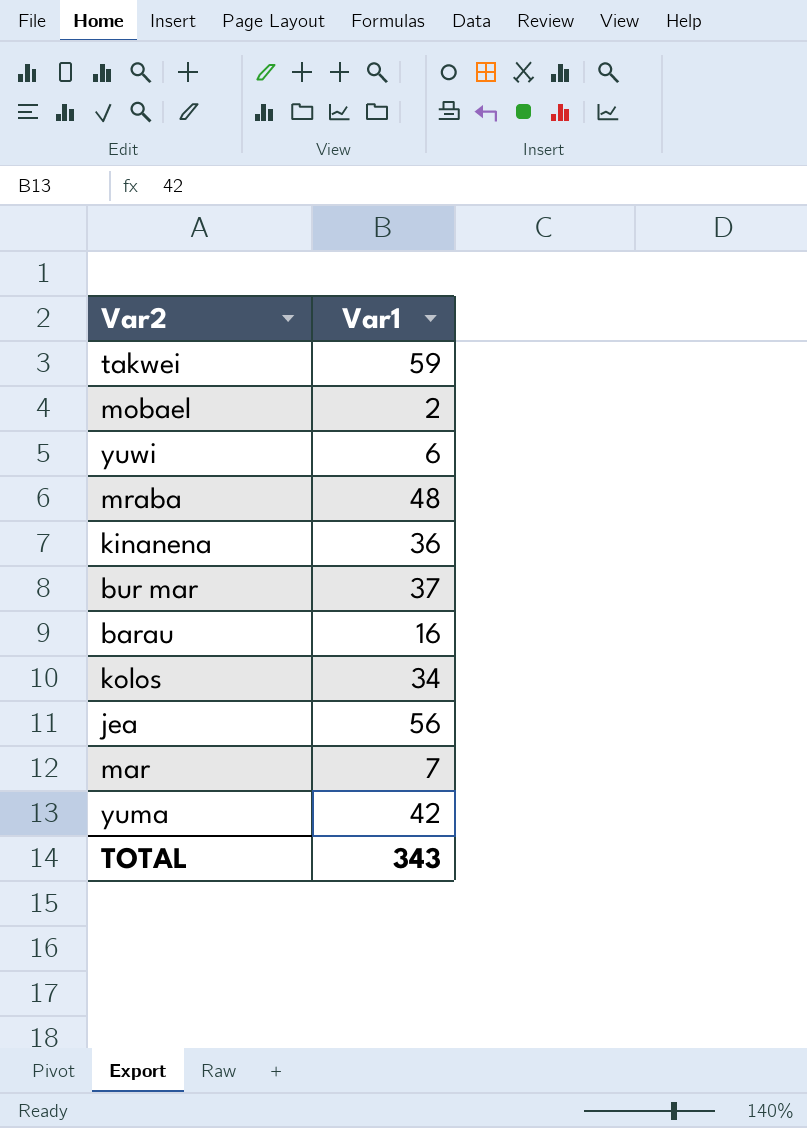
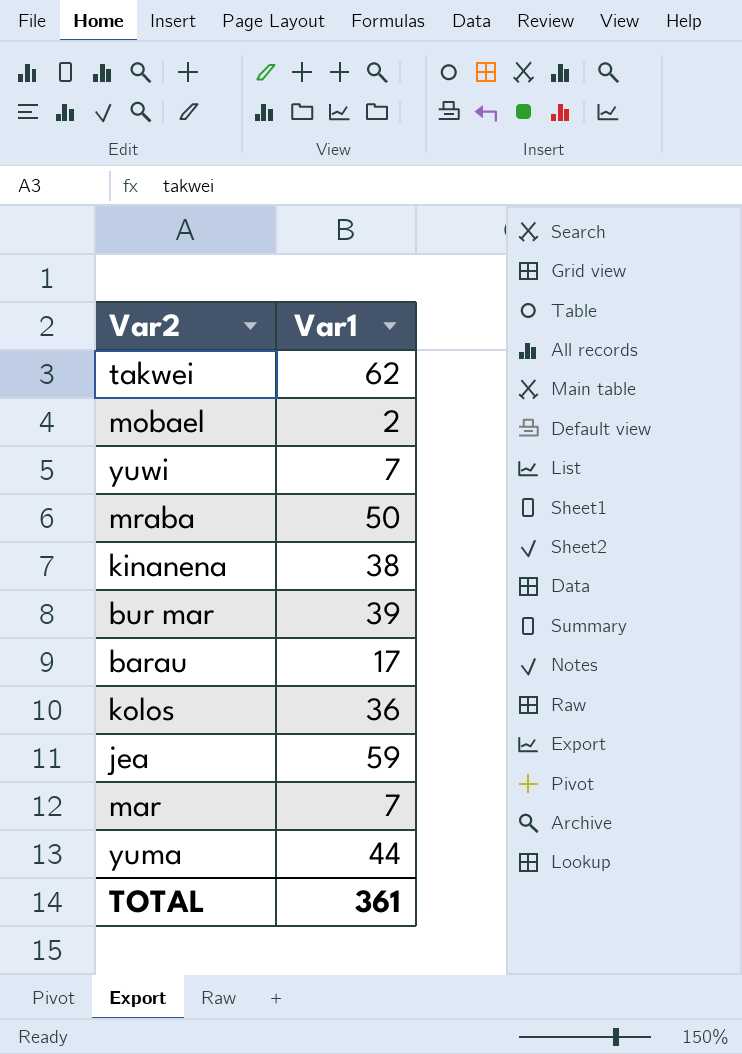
takwei | Var1: 59 -> 62
yuwi | Var1: 6 -> 7
mraba | Var1: 48 -> 50
kinanena | Var1: 36 -> 38
bur mar | Var1: 37 -> 39
barau | Var1: 16 -> 17
kolos | Var1: 34 -> 36
jea | Var1: 56 -> 59
yuma | Var1: 42 -> 44
TOTAL | Var1: 343 -> 361

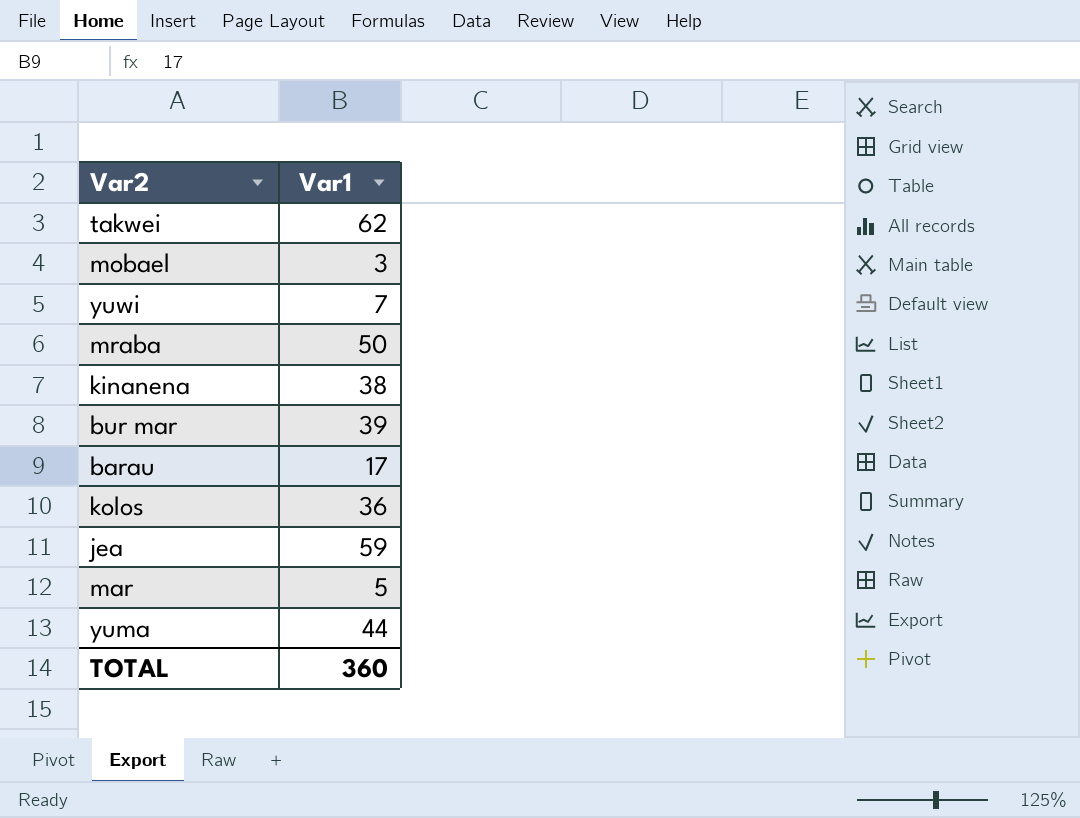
mobael | Var1: 2 -> 3
mar | Var1: 7 -> 5
TOTAL | Var1: 361 -> 360

